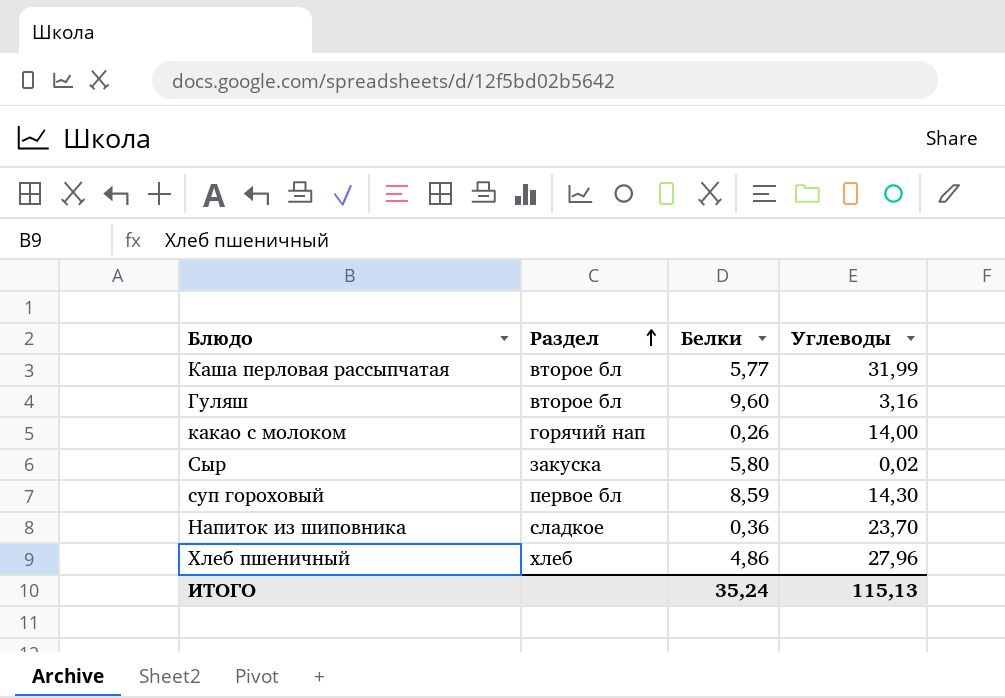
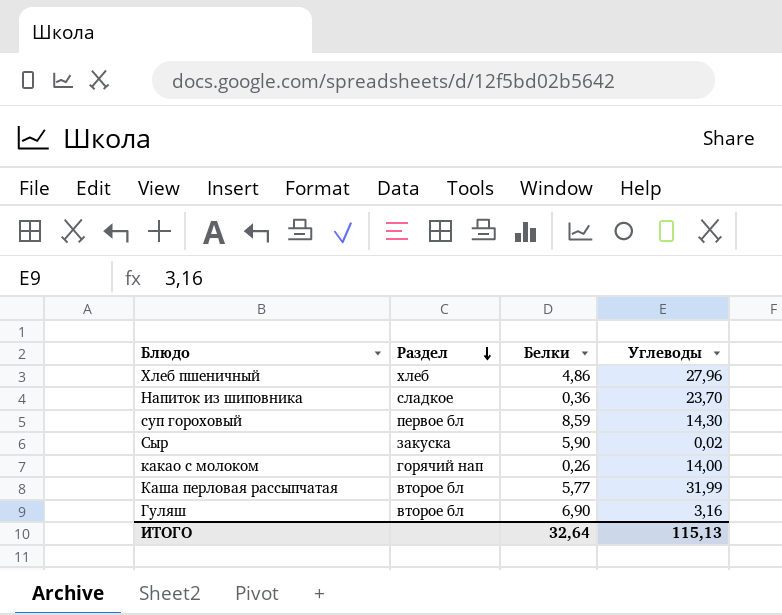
row order: Раздел ascending -> Раздел descending
Сыр | Белки: 5,80 -> 5,90
Гуляш | Белки: 9,60 -> 6,90
ИТОГО | Белки: 35,24 -> 32,64

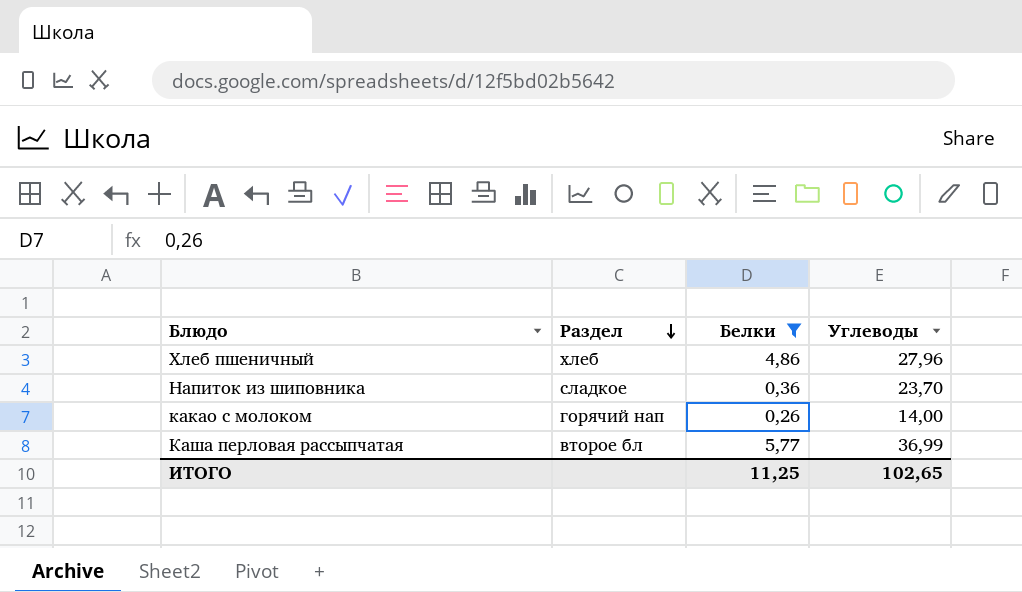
filter: none -> Белки <= 5,77
Каша перловая рассыпчатая | Углеводы: 31,99 -> 36,99
ИТОГО | Белки: 32,64 -> 11,25
ИТОГО | Углеводы: 115,13 -> 102,65

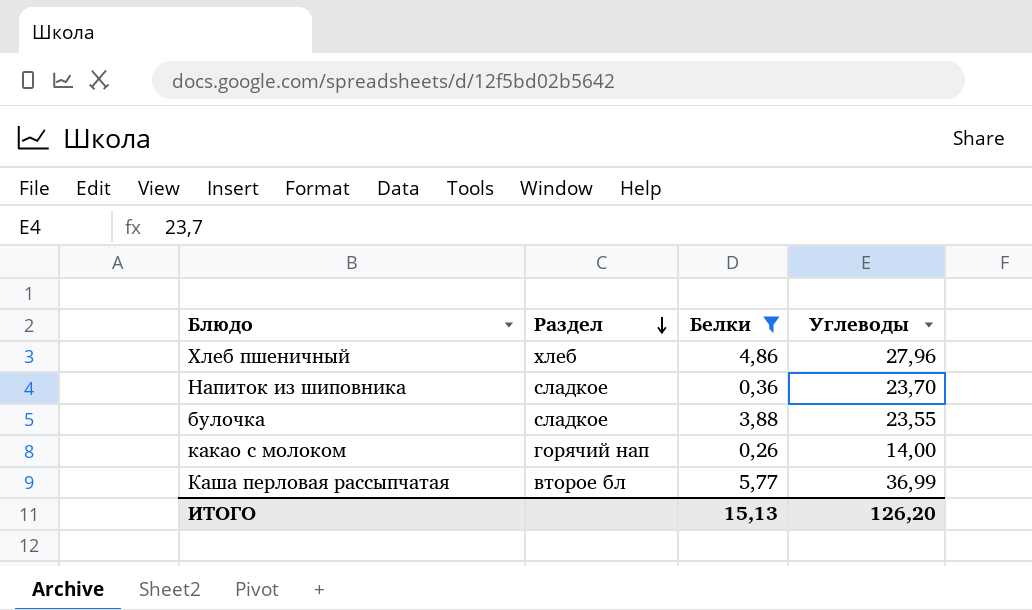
row булочка: none -> сладкое | 3,88 | 23,55
ИТОГО | Белки: 11,25 -> 15,13
ИТОГО | Углеводы: 102,65 -> 126,20

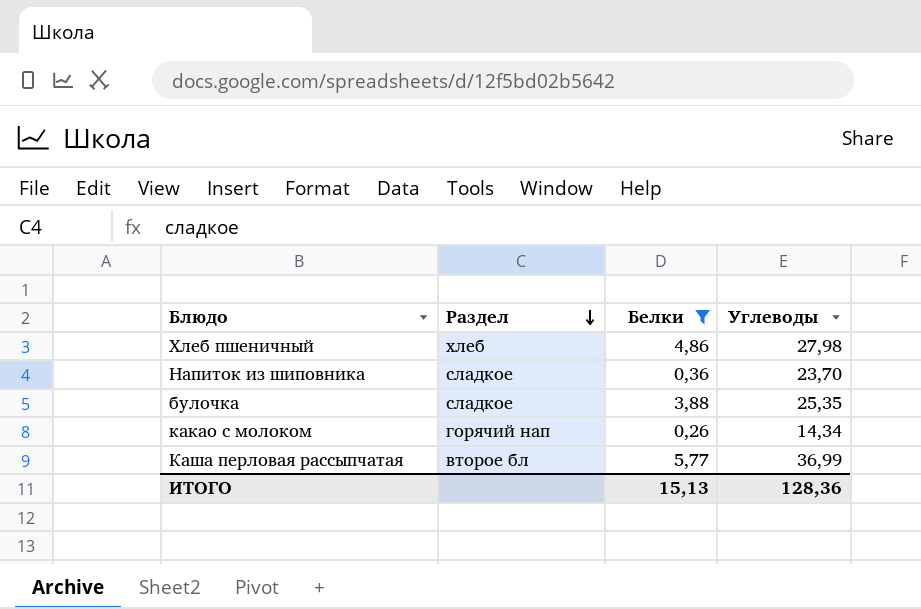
Хлеб пшеничный | Углеводы: 27,96 -> 27,98
булочка | Углеводы: 23,55 -> 25,35
какао с молоком | Углеводы: 14,00 -> 14,34
ИТОГО | Углеводы: 126,20 -> 128,36

